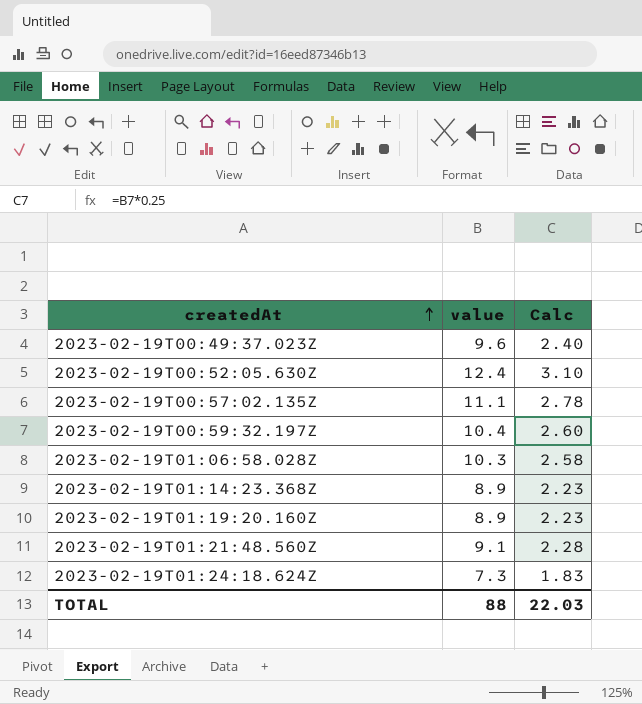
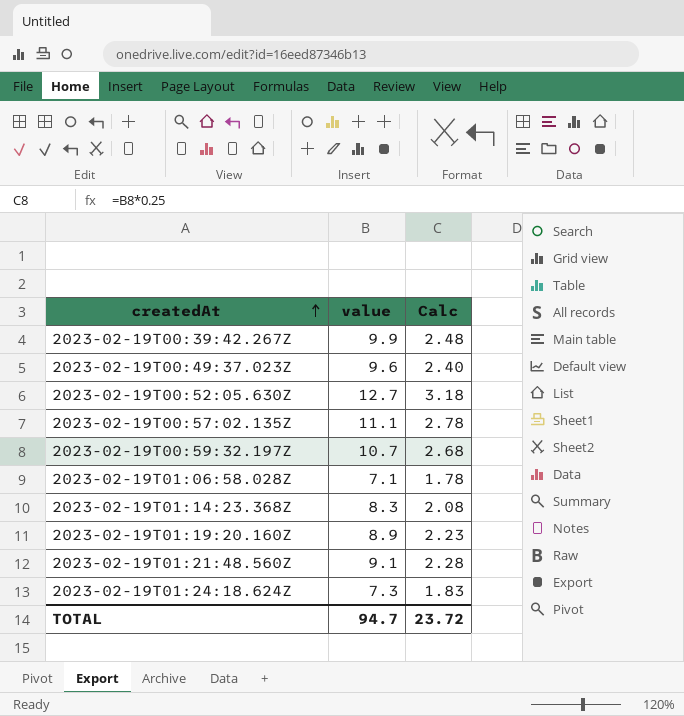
row 2023-02-19T00:39:42.267Z: none -> 9.9 | 2.48
2023-02-19T00:52:05.630Z | value: 12.4 -> 12.7
2023-02-19T00:52:05.630Z | Calc: 3.10 -> 3.18
2023-02-19T00:59:32.197Z | value: 10.4 -> 10.7
2023-02-19T00:59:32.197Z | Calc: 2.60 -> 2.68
2023-02-19T01:06:58.028Z | value: 10.3 -> 7.1
2023-02-19T01:06:58.028Z | Calc: 2.58 -> 1.78
2023-02-19T01:14:23.368Z | value: 8.9 -> 8.3
2023-02-19T01:14:23.368Z | Calc: 2.23 -> 2.08
TOTAL | value: 88 -> 94.7
TOTAL | Calc: 22.03 -> 23.72

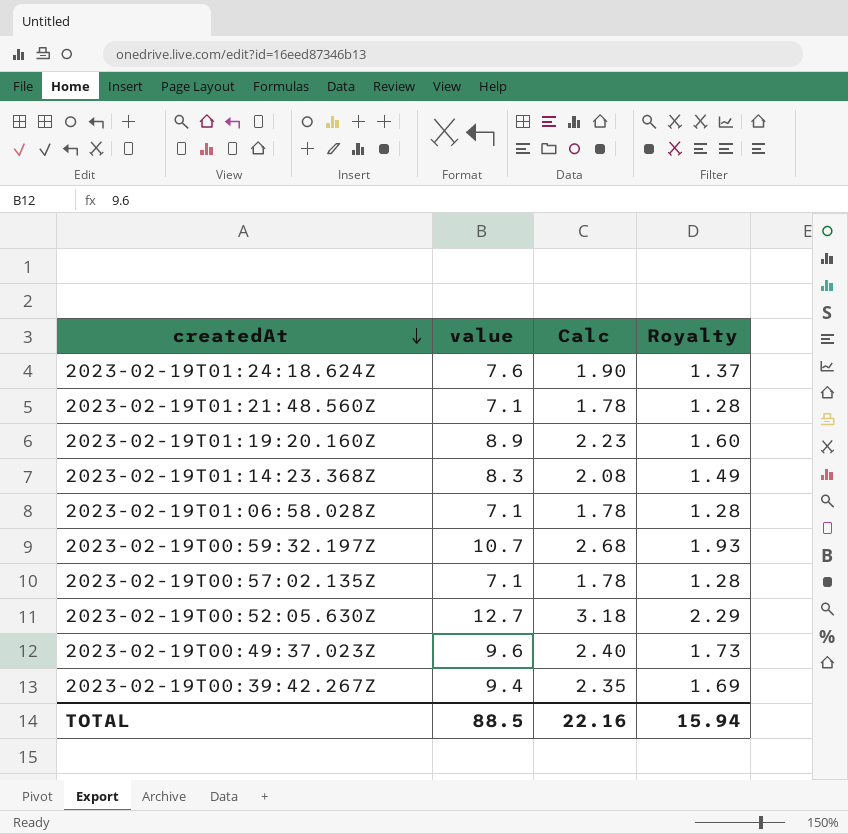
row order: createdAt ascending -> createdAt descending
column Royalty | formula: none -> [value] * 0.18
2023-02-19T01:24:18.624Z | value: 7.3 -> 7.6
2023-02-19T01:24:18.624Z | Calc: 1.83 -> 1.90
2023-02-19T01:21:48.560Z | value: 9.1 -> 7.1
2023-02-19T01:21:48.560Z | Calc: 2.28 -> 1.78
2023-02-19T00:57:02.135Z | value: 11.1 -> 7.1
2023-02-19T00:57:02.135Z | Calc: 2.78 -> 1.78
2023-02-19T00:39:42.267Z | value: 9.9 -> 9.4
2023-02-19T00:39:42.267Z | Calc: 2.48 -> 2.35
TOTAL | value: 94.7 -> 88.5
TOTAL | Calc: 23.72 -> 22.16

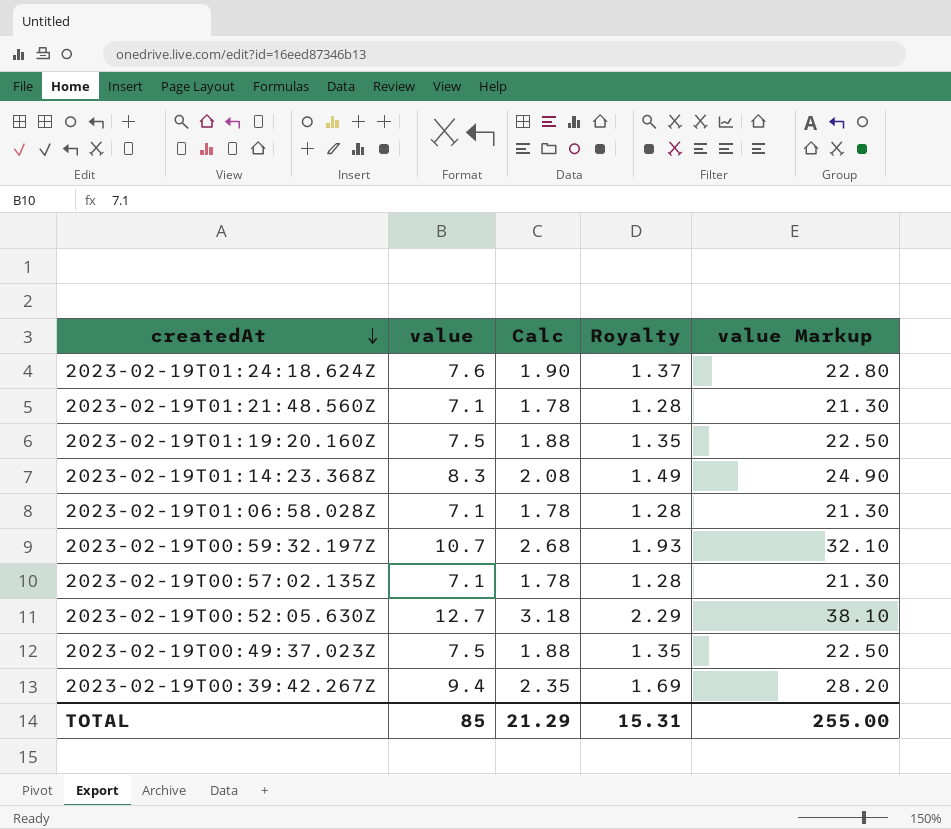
column value Markup | formula: none -> [value] * 3
2023-02-19T01:19:20.160Z | value: 8.9 -> 7.5
2023-02-19T01:19:20.160Z | Calc: 2.23 -> 1.88
2023-02-19T01:19:20.160Z | Royalty: 1.60 -> 1.35
2023-02-19T00:49:37.023Z | value: 9.6 -> 7.5
2023-02-19T00:49:37.023Z | Calc: 2.40 -> 1.88
2023-02-19T00:49:37.023Z | Royalty: 1.73 -> 1.35
TOTAL | value: 88.5 -> 85
TOTAL | Calc: 22.16 -> 21.29
TOTAL | Royalty: 15.94 -> 15.31

